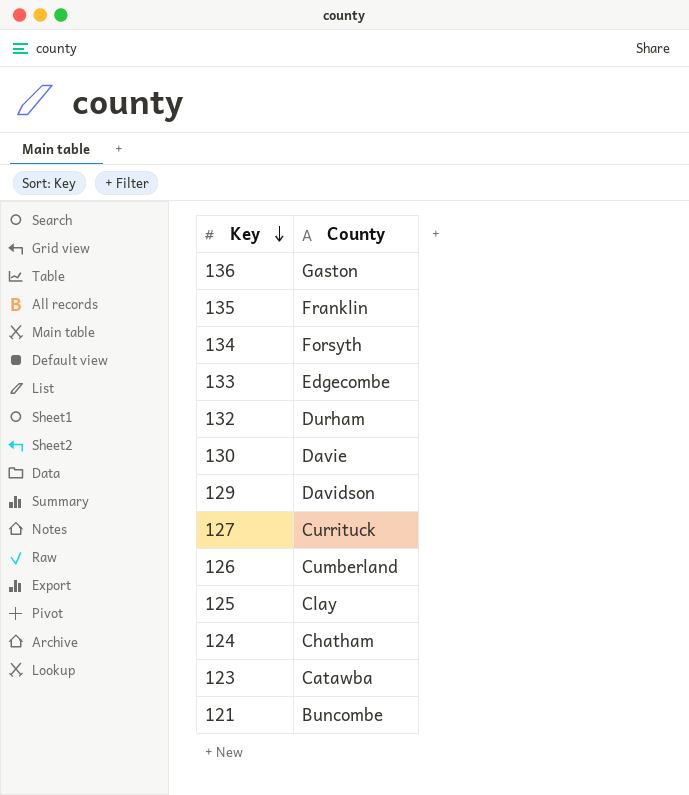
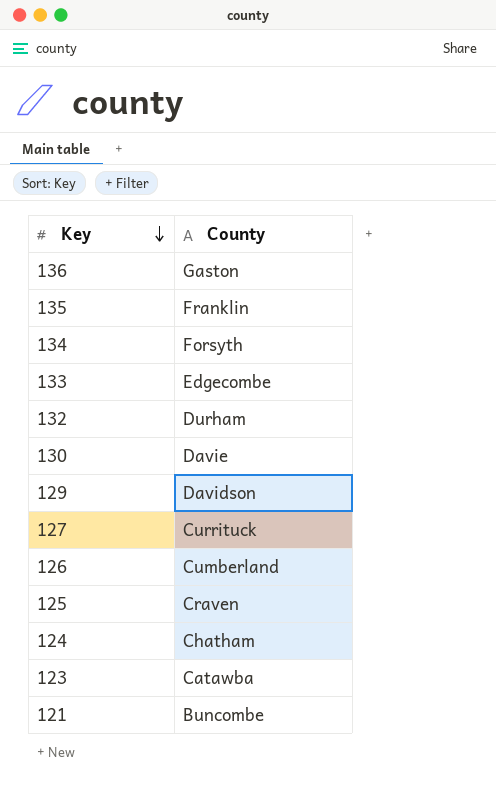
125 | County: Clay -> Craven

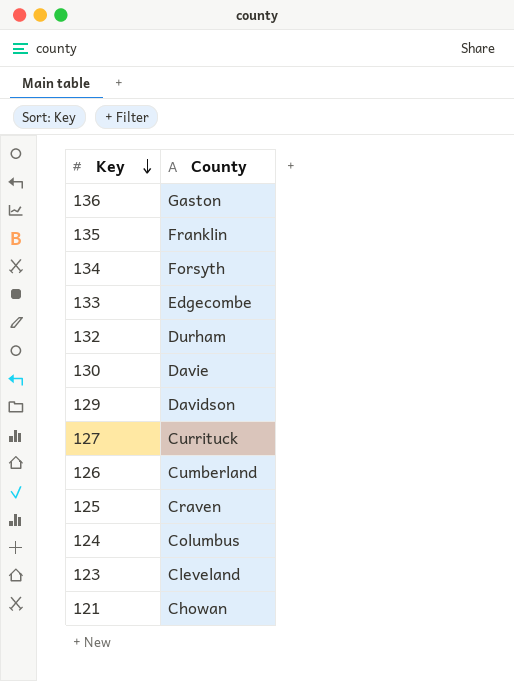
124 | County: Chatham -> Columbus
123 | County: Catawba -> Cleveland
121 | County: Buncombe -> Chowan

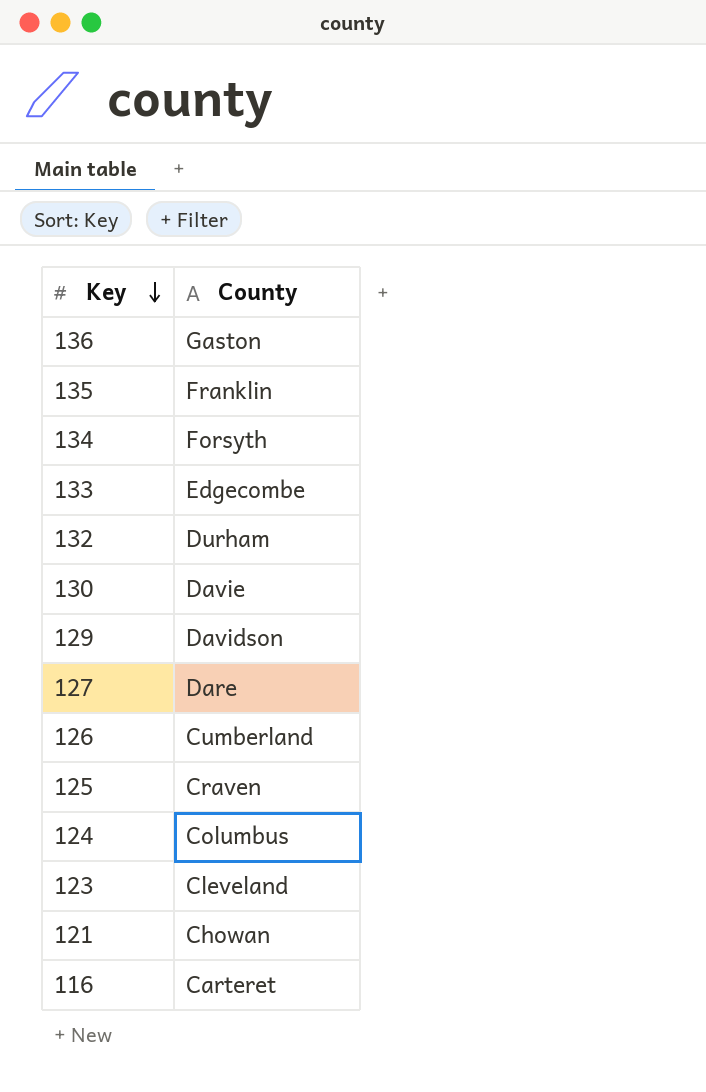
127 | County: Currituck -> Dare
row 116: none -> Carteret

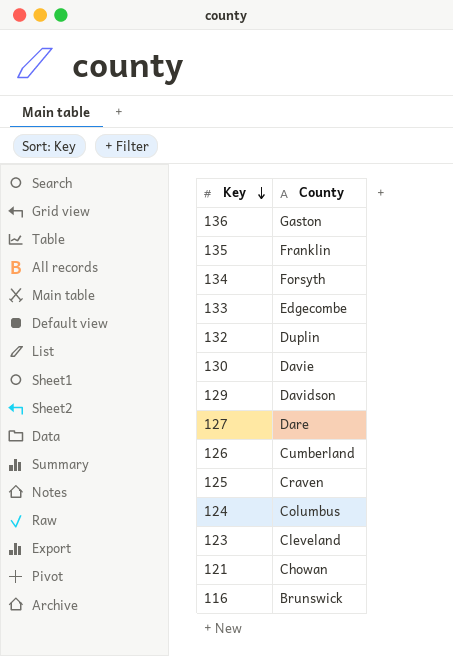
132 | County: Durham -> Duplin
116 | County: Carteret -> Brunswick

